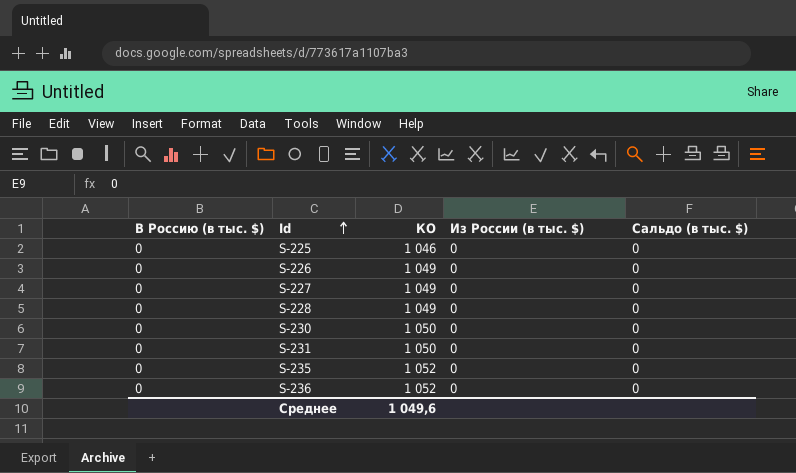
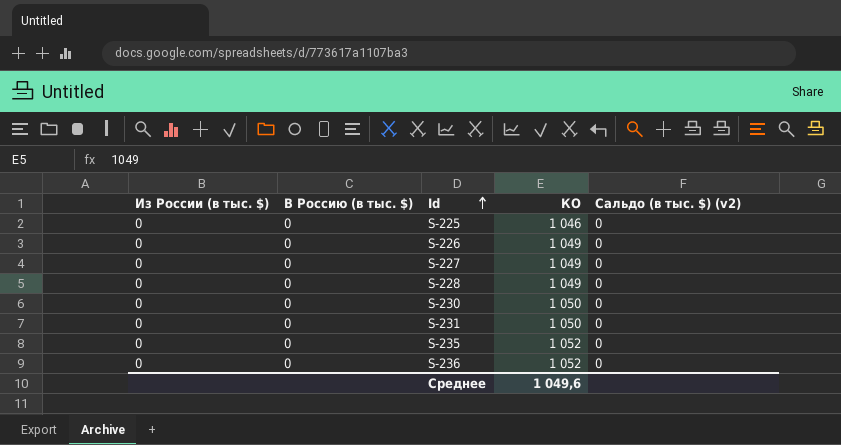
column Из России (в тыс. $) | position: 4 -> 1
column name: Сальдо (в тыс. $) -> Сальдо (в тыс. $) (v2)

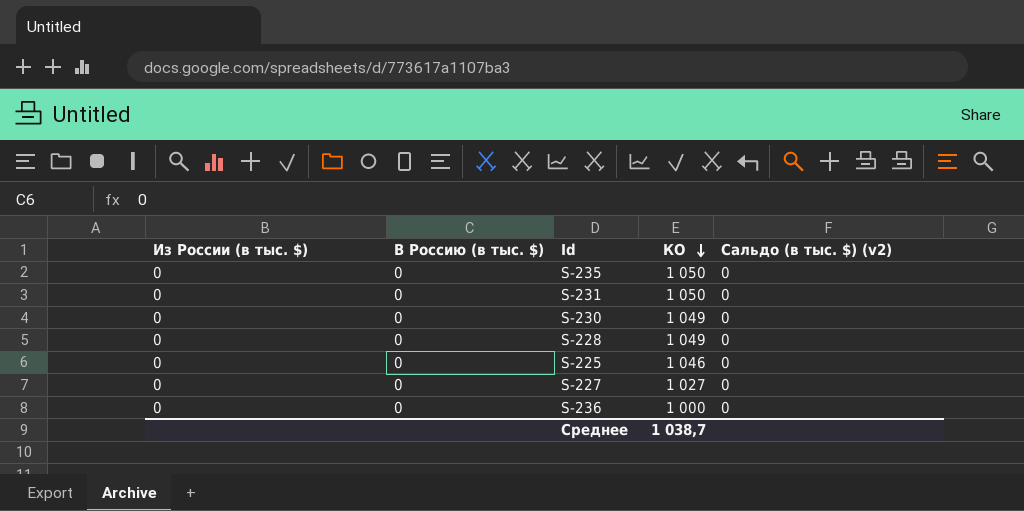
row order: Id ascending -> КО descending
row S-226: 0 | 0 | 1 049 | 0 -> none
S-235 | КО: 1 052 -> 1 050
S-230 | КО: 1 050 -> 1 049
S-227 | КО: 1 049 -> 1 027
S-236 | КО: 1 052 -> 1 000
Среднее | КО: 1 049,6 -> 1 038,7

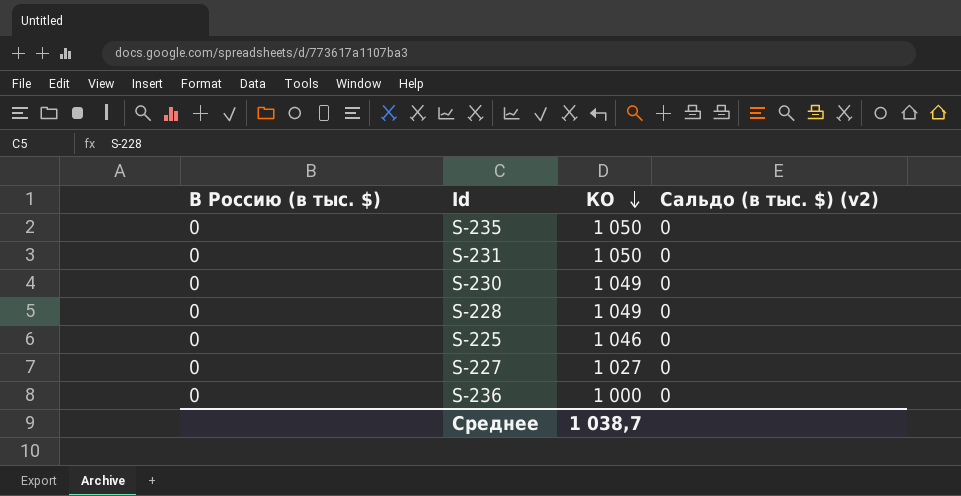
column Из России (в тыс. $) | position: 1 -> none

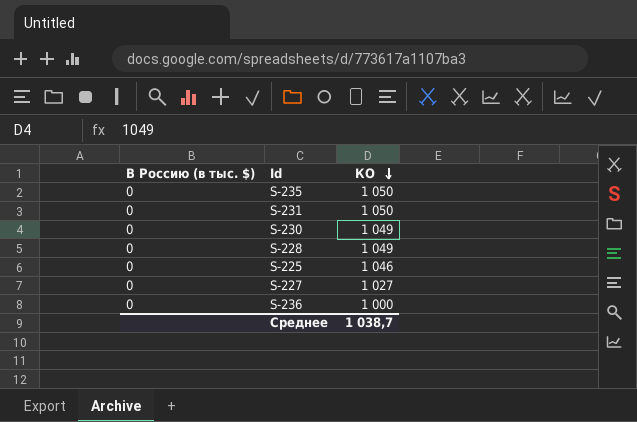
column Сальдо (в тыс. $) (v2) | position: 4 -> none

